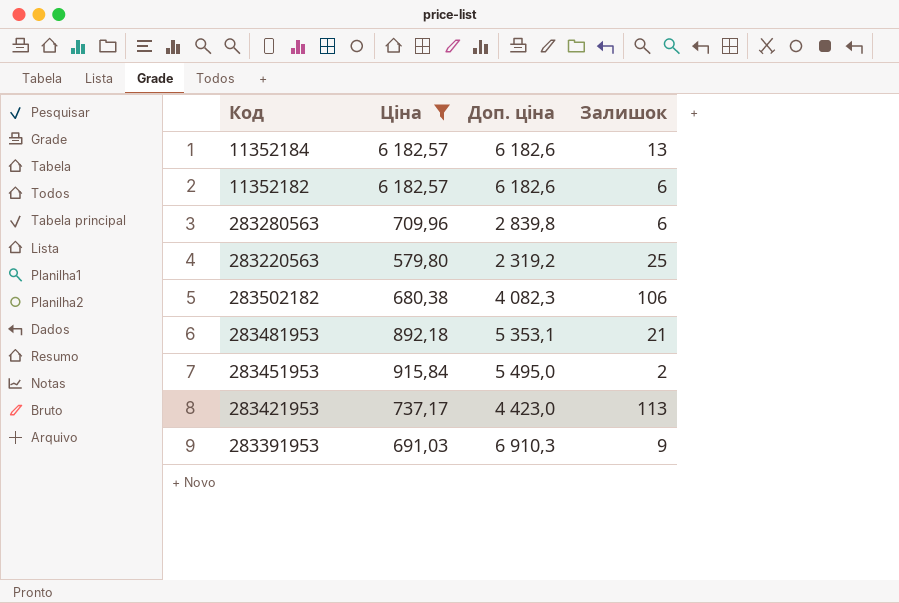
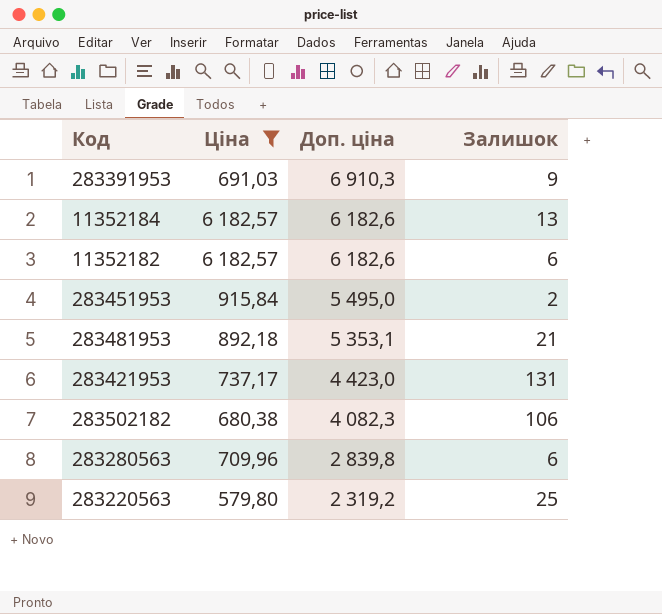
row order: none -> Доп. ціна descending
283421953 | Залишок: 113 -> 131

